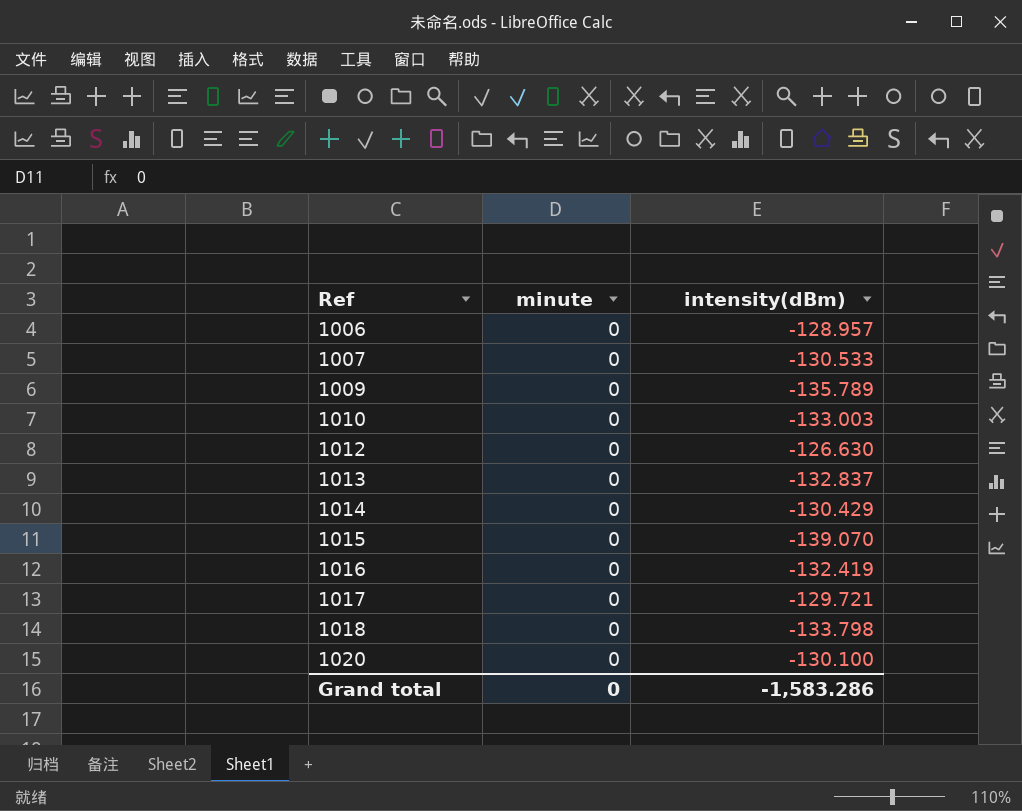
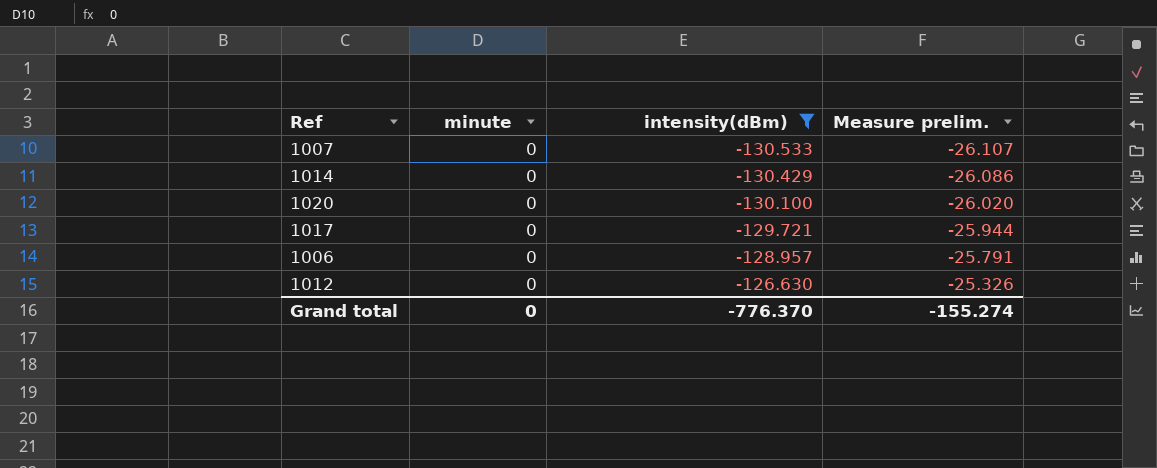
filter: none -> intensity(dBm) >= -130.533
row order: Ref ascending -> intensity(dBm) ascending
column Measure prelim. | formula: none -> [intensity(dBm)] * 0.2
Grand total | intensity(dBm): -1,583.286 -> -776.370

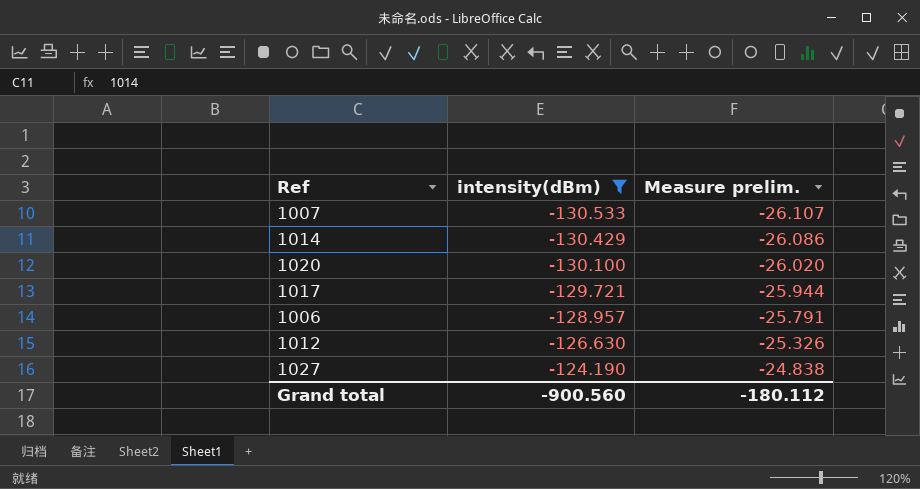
column minute | position: 2 -> none
row 1027: none -> -124.190 | -24.838
Grand total | intensity(dBm): -776.370 -> -900.560
Grand total | Measure prelim.: -155.274 -> -180.112

